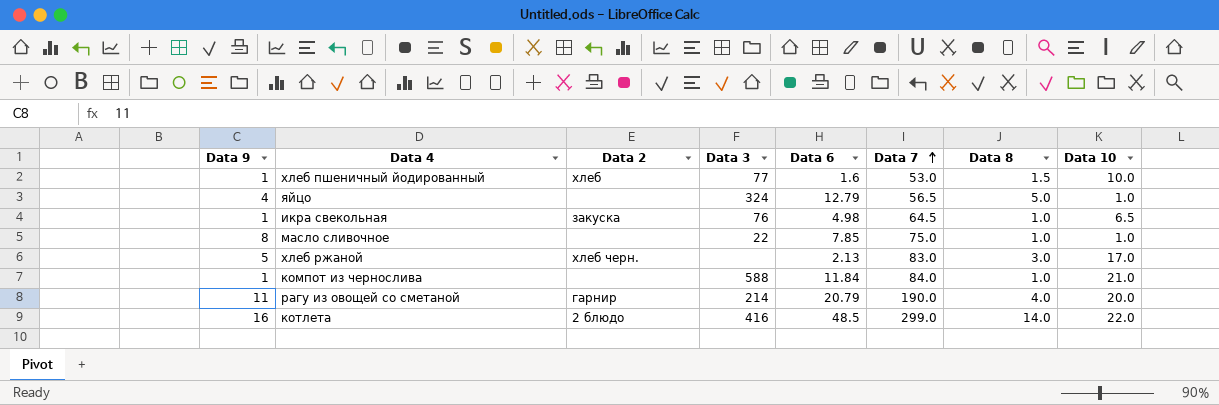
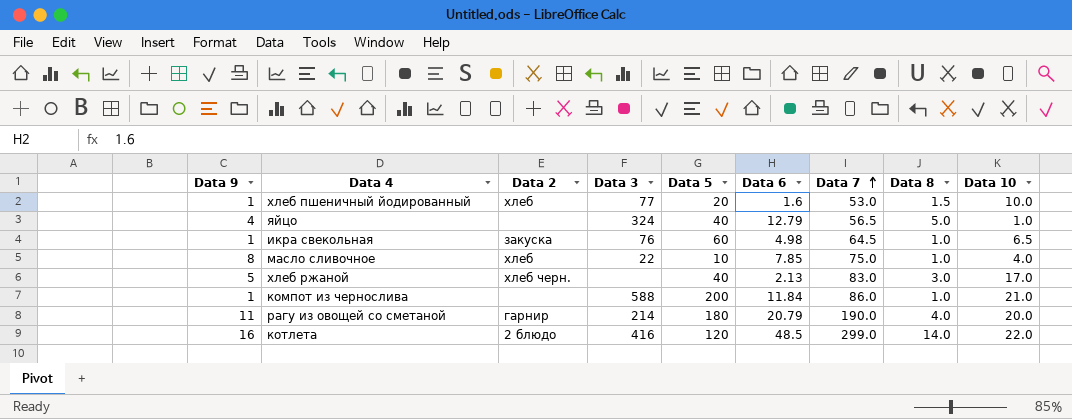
column Data 5 | position: none -> 5
масло сливочное | Data 2: none -> хлеб
масло сливочное | Data 10: 1.0 -> 4.0
компот из чернослива | Data 7: 84.0 -> 86.0

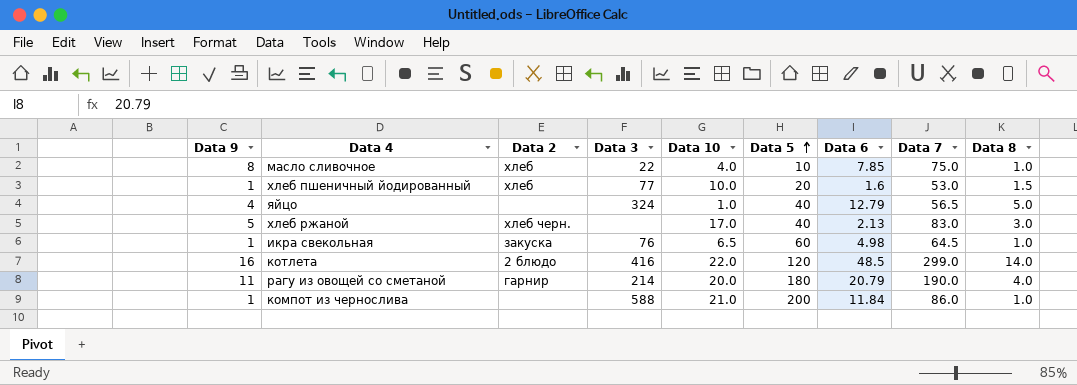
row order: Data 7 ascending -> Data 5 ascending
column Data 10 | position: 9 -> 5

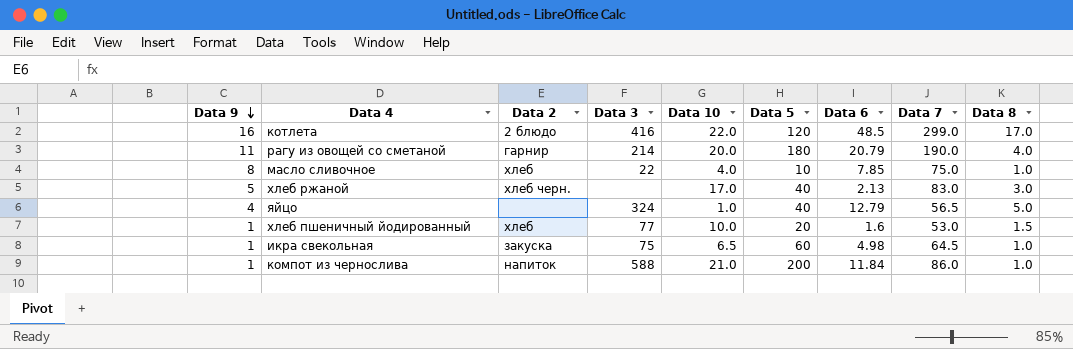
row order: Data 5 ascending -> Data 9 descending
котлета | Data 8: 14.0 -> 17.0
икра свекольная | Data 3: 76 -> 75
компот из чернослива | Data 2: none -> напиток

